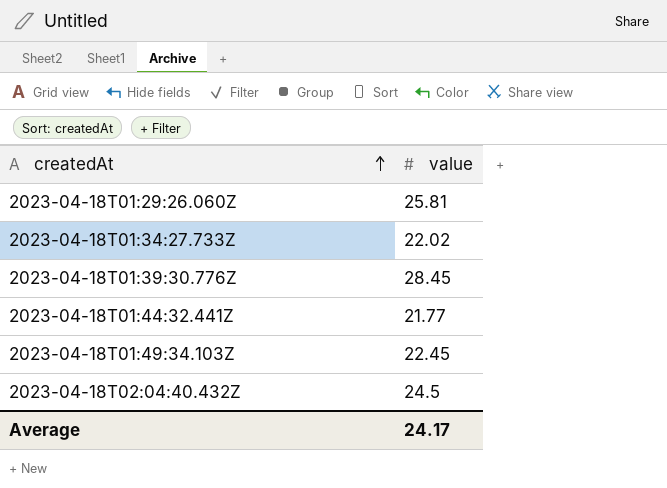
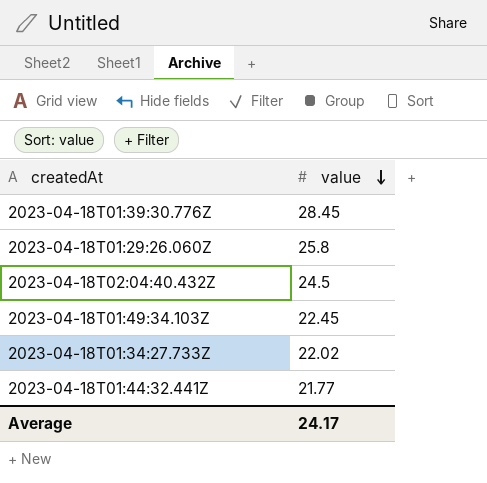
row order: createdAt ascending -> value descending
2023-04-18T01:29:26.060Z | value: 25.81 -> 25.8

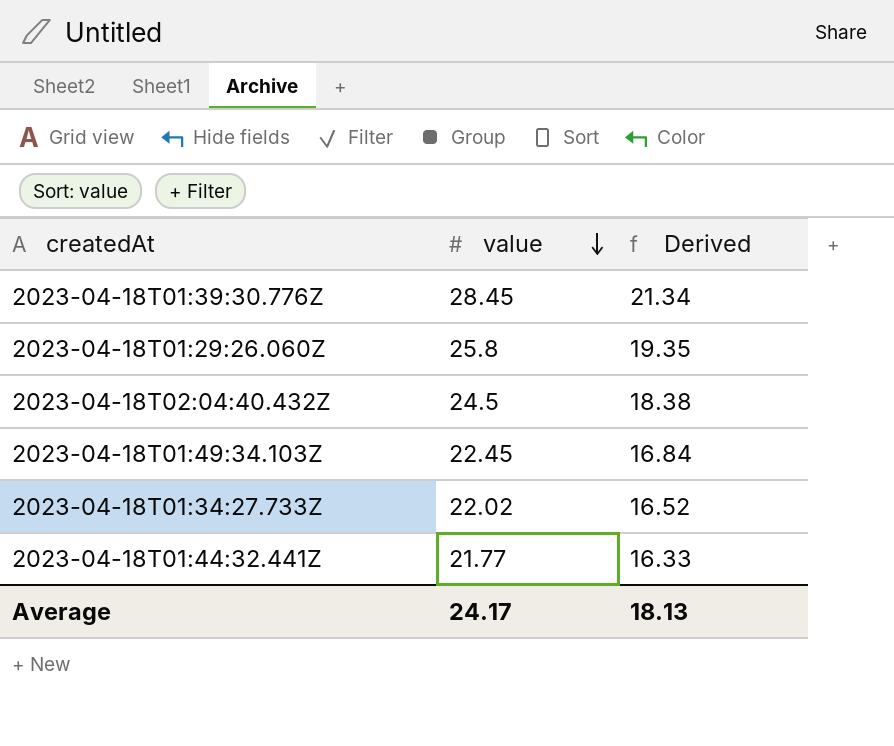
column Derived | formula: none -> [value] * 0.75

